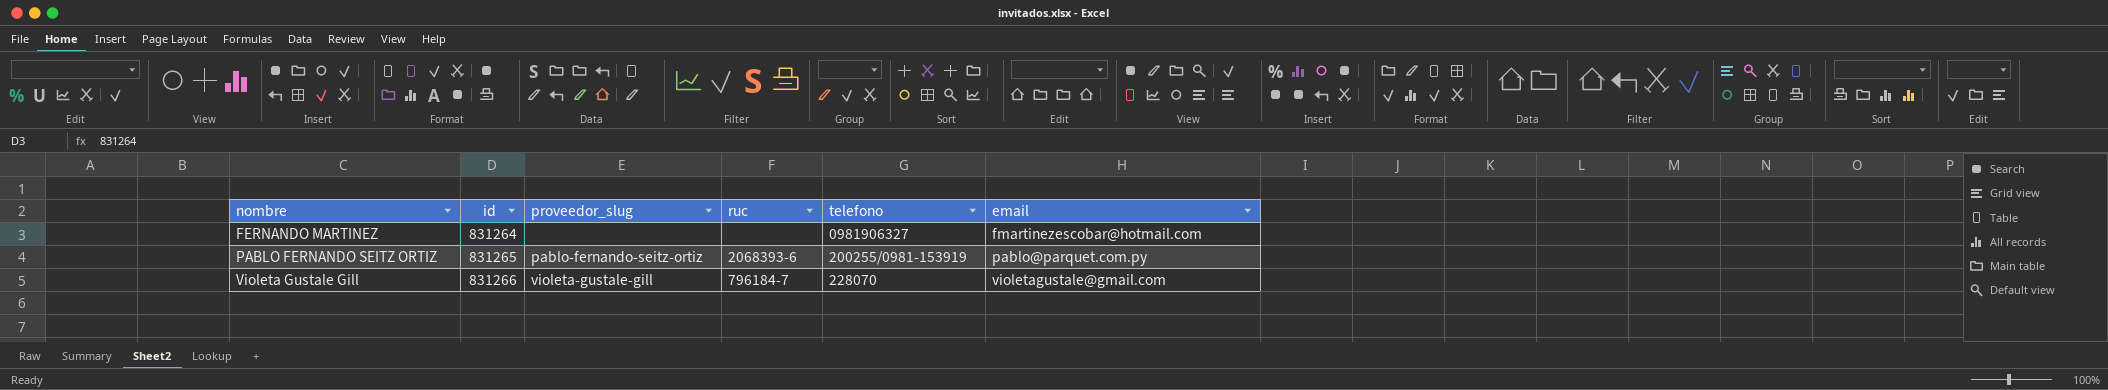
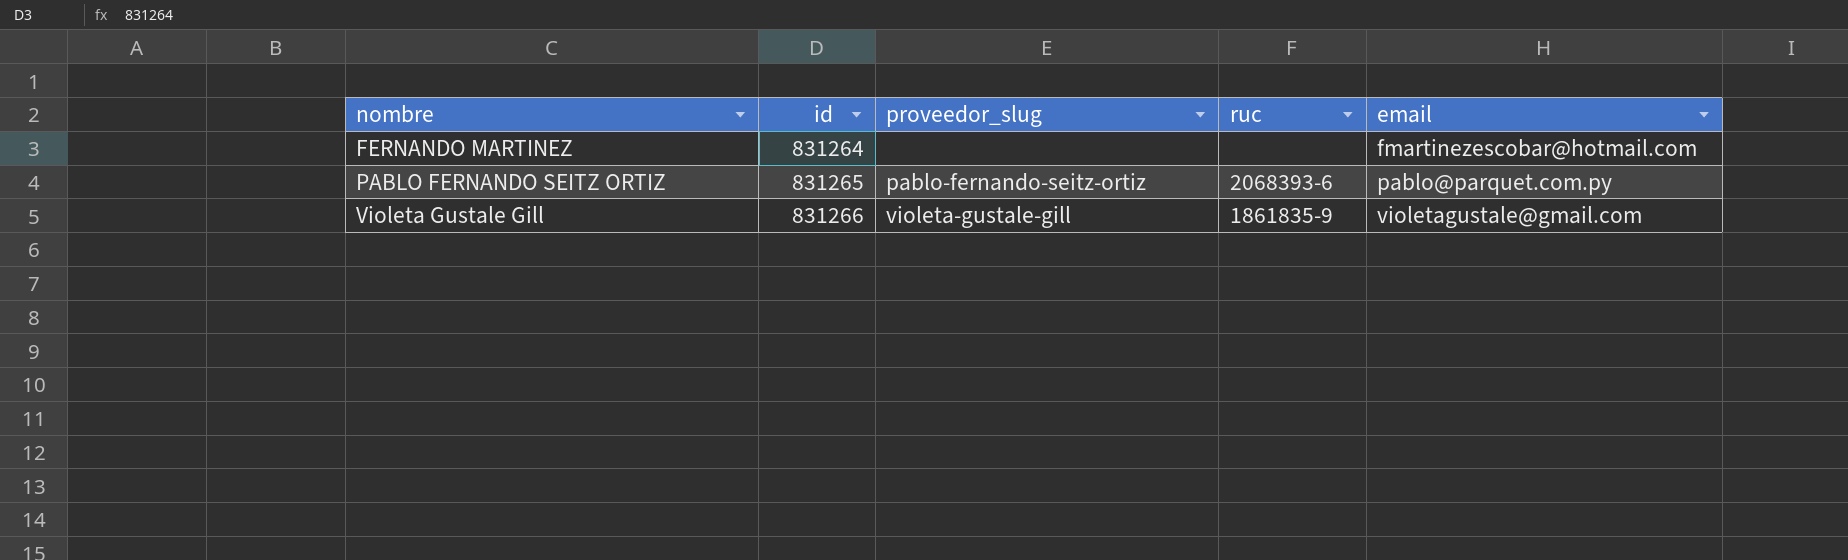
column telefono | position: 5 -> none
Violeta Gustale Gill | ruc: 796184-7 -> 1861835-9

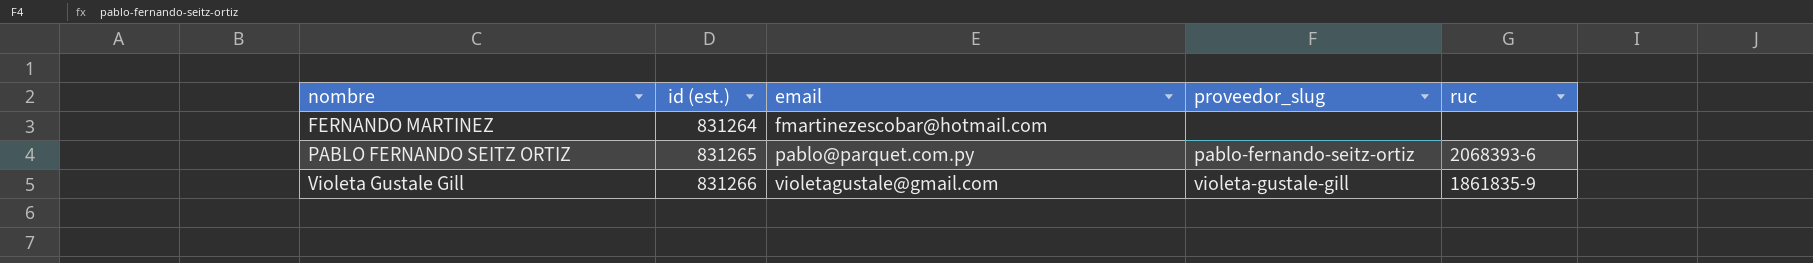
column name: id -> id (est.)
column email | position: 5 -> 3

